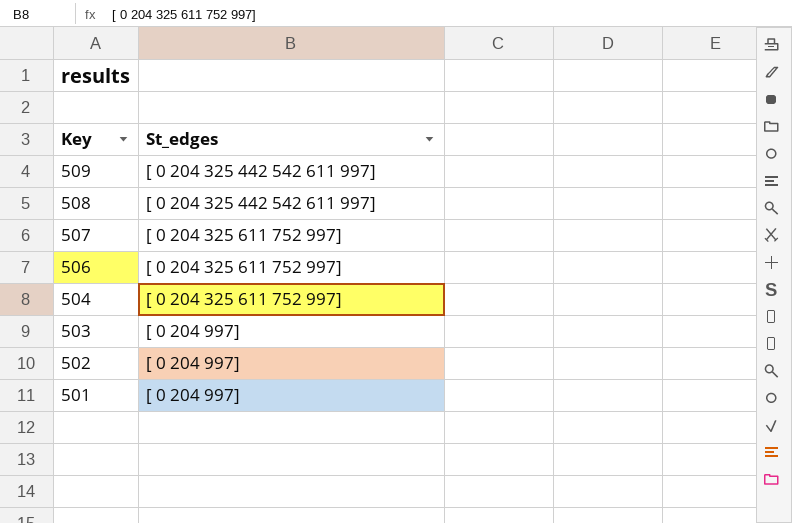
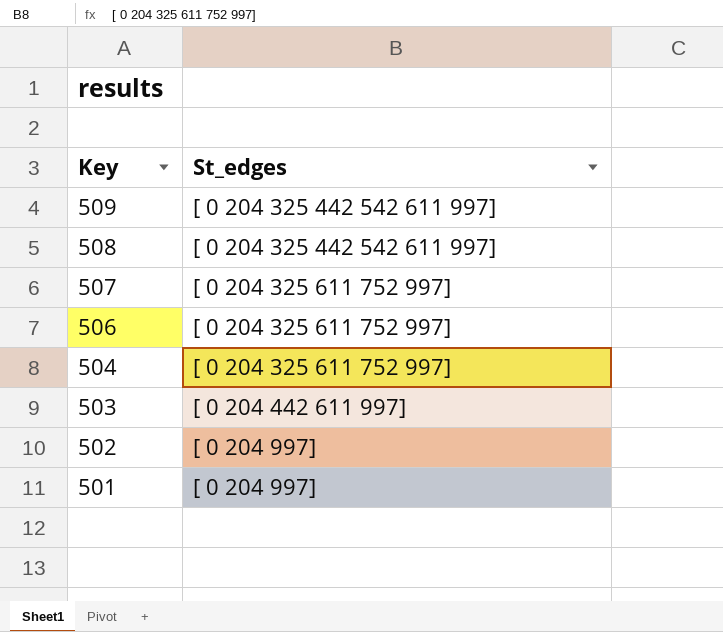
503 | St_edges: [ 0 204 997] -> [ 0 204 442 611 997]

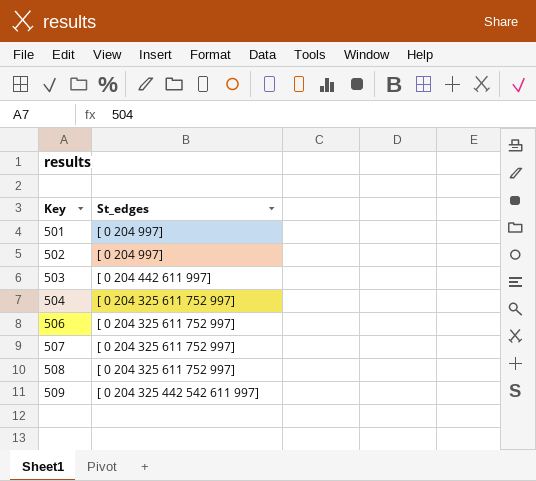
row order: Key descending -> Key ascending
508 | St_edges: [ 0 204 325 442 542 611 997] -> [ 0 204 325 611 752 997]

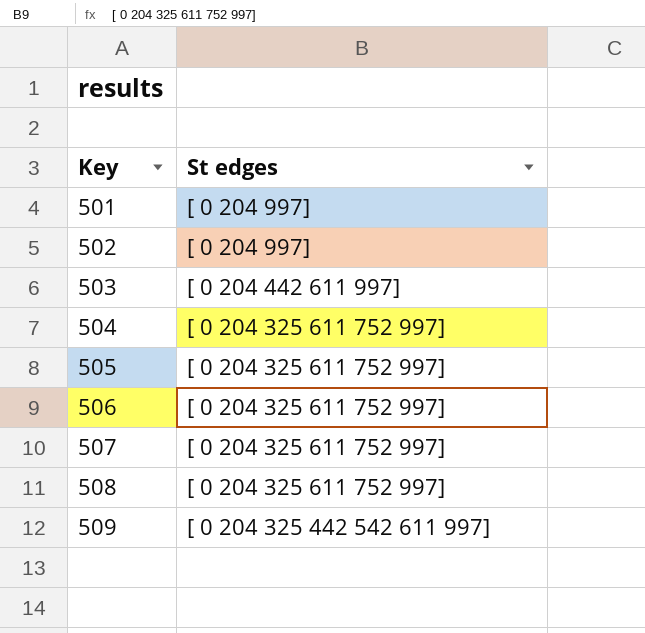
column name: St_edges -> St edges
row 505: none -> [ 0 204 325 611 752 997]

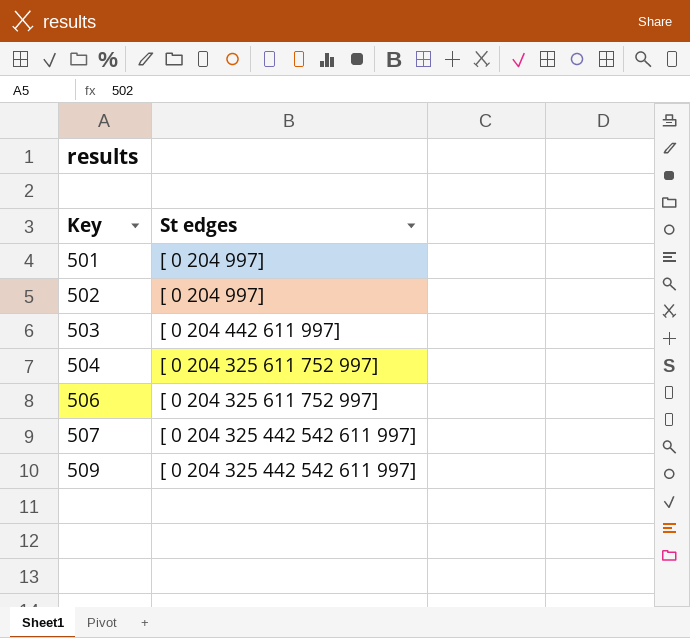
row 505: [ 0 204 325 611 752 997] -> none
row 508: [ 0 204 325 611 752 997] -> none
507 | St edges: [ 0 204 325 611 752 997] -> [ 0 204 325 442 542 611 997]

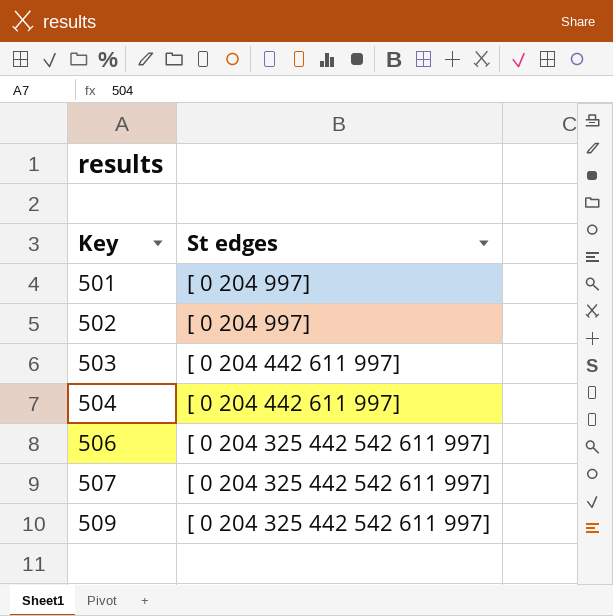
504 | St edges: [ 0 204 325 611 752 997] -> [ 0 204 442 611 997]
506 | St edges: [ 0 204 325 611 752 997] -> [ 0 204 325 442 542 611 997]

